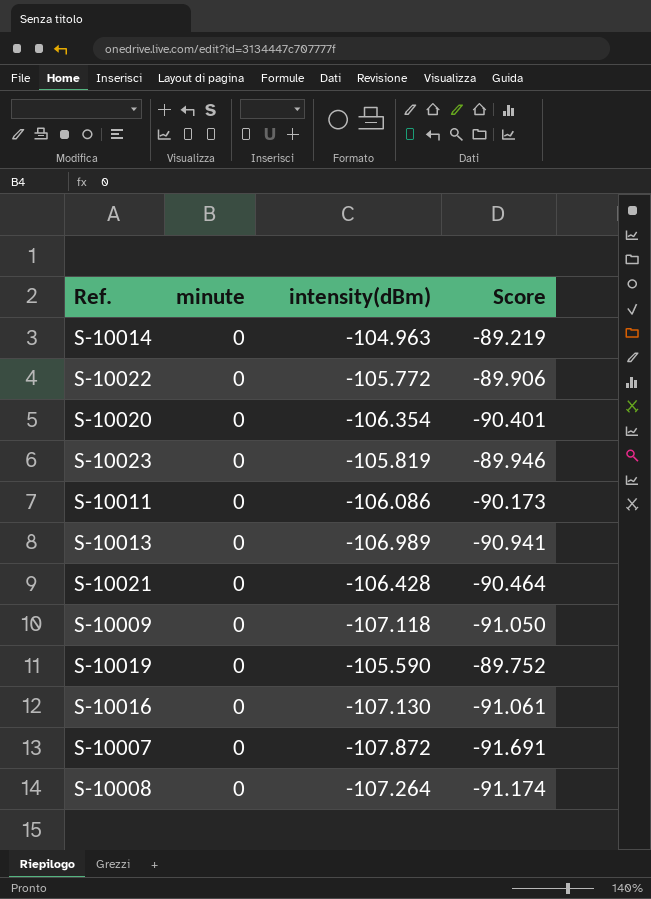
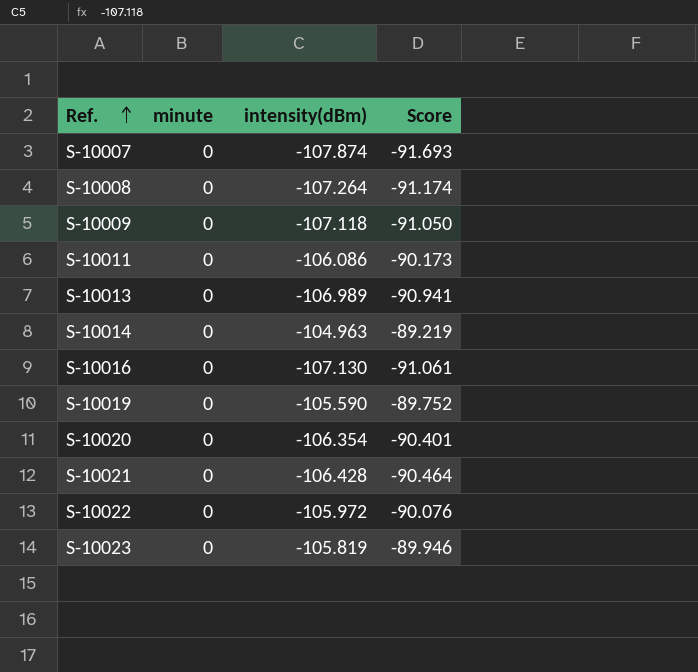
row order: none -> Ref. ascending
S-10007 | intensity(dBm): -107.872 -> -107.874
S-10007 | Score: -91.691 -> -91.693
S-10022 | intensity(dBm): -105.772 -> -105.972
S-10022 | Score: -89.906 -> -90.076

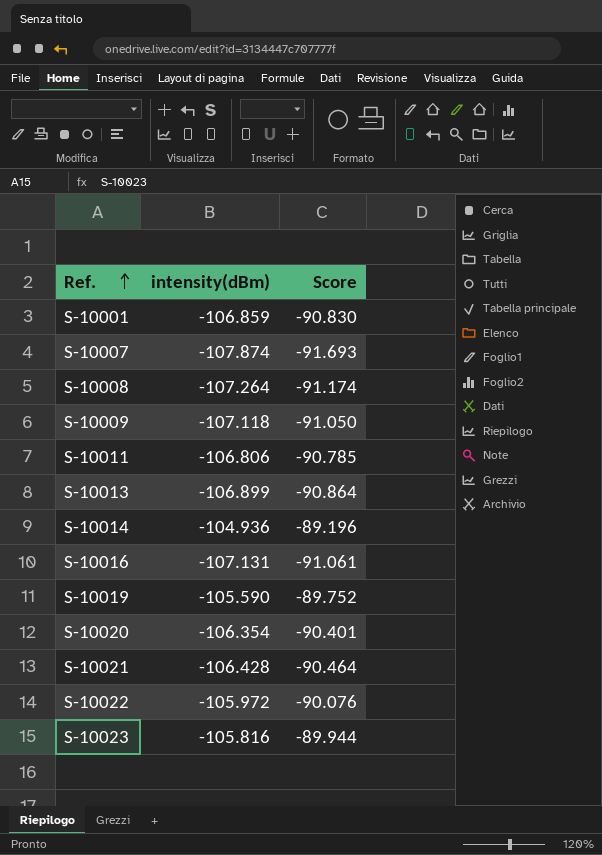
column minute | position: 2 -> none
row S-10001: none -> -106.859 | -90.830
S-10011 | intensity(dBm): -106.086 -> -106.806
S-10011 | Score: -90.173 -> -90.785
S-10013 | intensity(dBm): -106.989 -> -106.899
S-10013 | Score: -90.941 -> -90.864
S-10014 | intensity(dBm): -104.963 -> -104.936
S-10014 | Score: -89.219 -> -89.196
S-10016 | intensity(dBm): -107.130 -> -107.131
S-10023 | intensity(dBm): -105.819 -> -105.816
S-10023 | Score: -89.946 -> -89.944

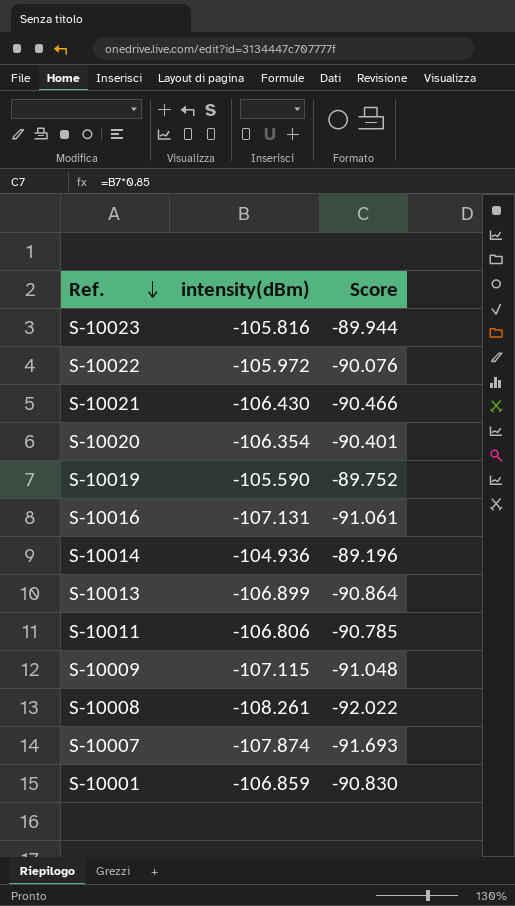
row order: Ref. ascending -> Ref. descending
S-10021 | intensity(dBm): -106.428 -> -106.430
S-10021 | Score: -90.464 -> -90.466
S-10009 | intensity(dBm): -107.118 -> -107.115
S-10009 | Score: -91.050 -> -91.048
S-10008 | intensity(dBm): -107.264 -> -108.261
S-10008 | Score: -91.174 -> -92.022

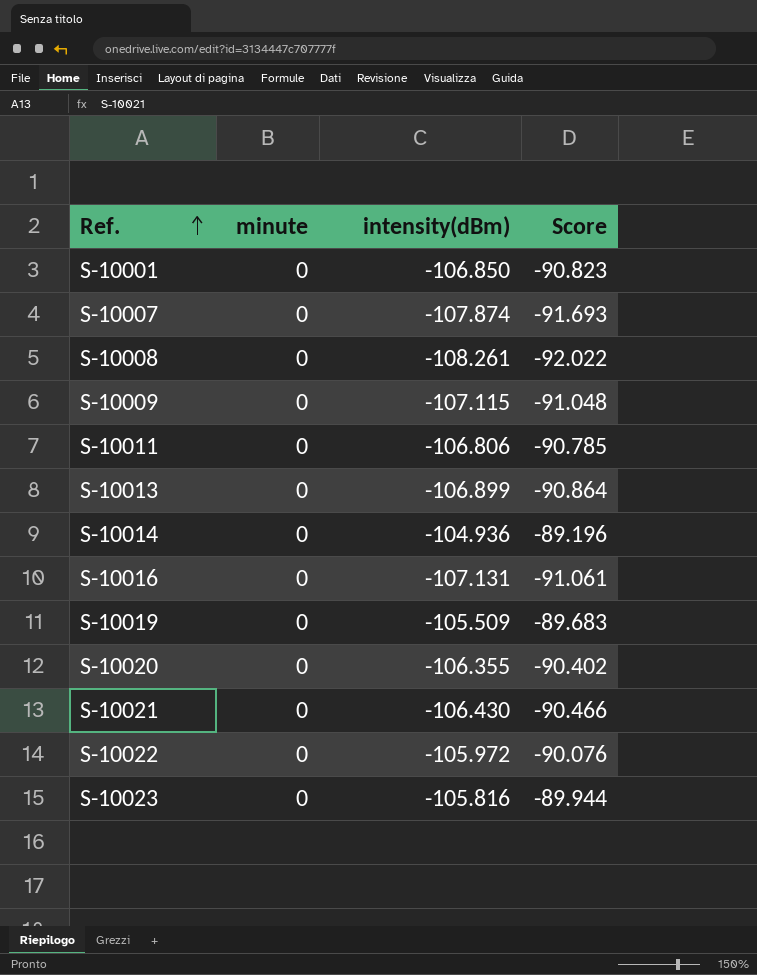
row order: Ref. descending -> Ref. ascending
column minute | position: none -> 2
S-10001 | intensity(dBm): -106.859 -> -106.850
S-10001 | Score: -90.830 -> -90.823
S-10019 | intensity(dBm): -105.590 -> -105.509
S-10019 | Score: -89.752 -> -89.683
S-10020 | intensity(dBm): -106.354 -> -106.355
S-10020 | Score: -90.401 -> -90.402

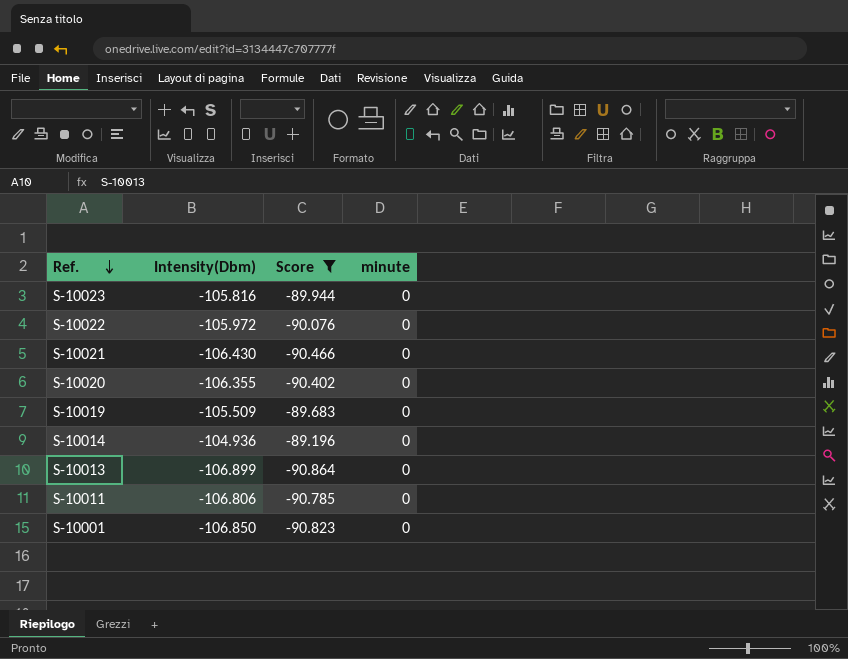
filter: none -> Score >= -90.864
row order: Ref. ascending -> Ref. descending
column name: intensity(dBm) -> Intensity(Dbm)
column minute | position: 2 -> 4

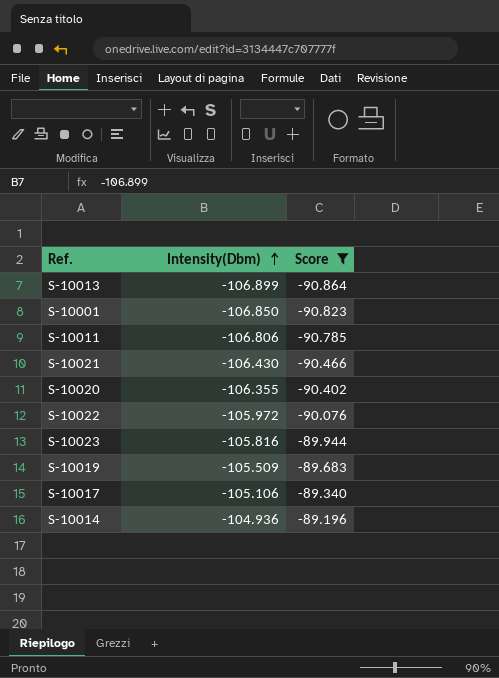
row order: Ref. descending -> Intensity(Dbm) ascending
column minute | position: 4 -> none
row S-10017: none -> -105.106 | -89.340

